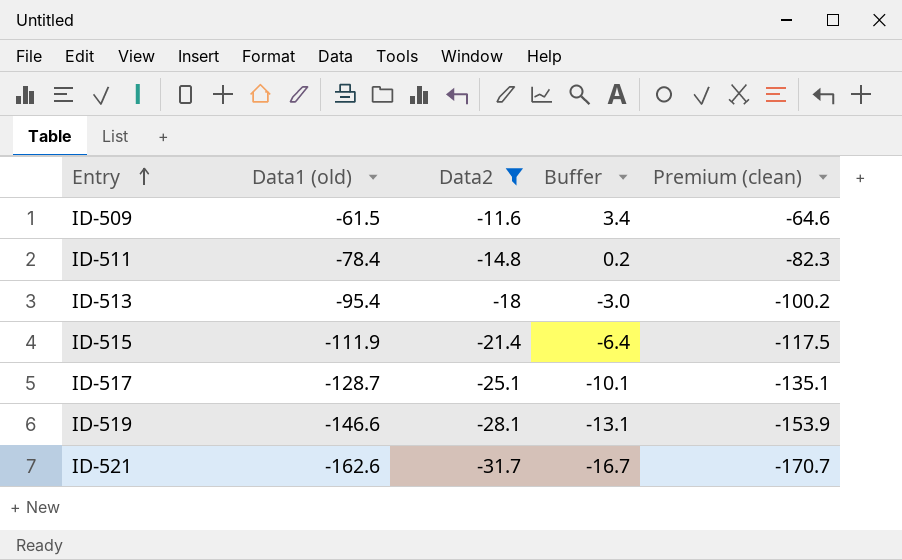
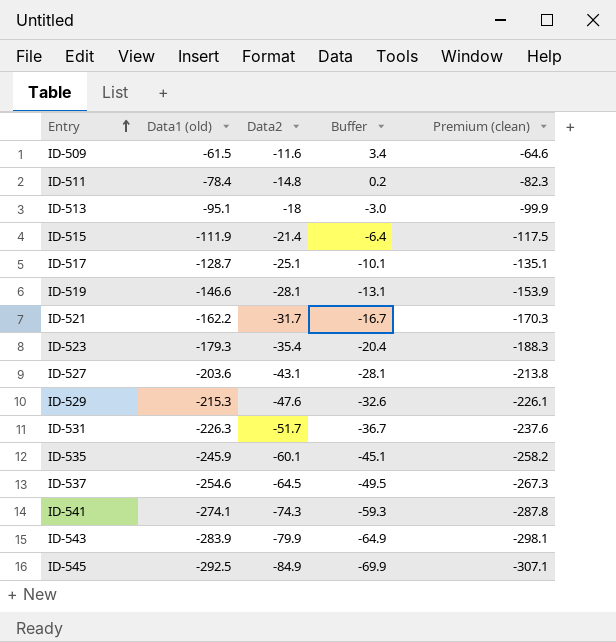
filter: Data2 >= -31.7 -> none
ID-513 | Data1 (old): -95.4 -> -95.1
ID-513 | Premium (clean): -100.2 -> -99.9
ID-521 | Data1 (old): -162.6 -> -162.2
ID-521 | Premium (clean): -170.7 -> -170.3

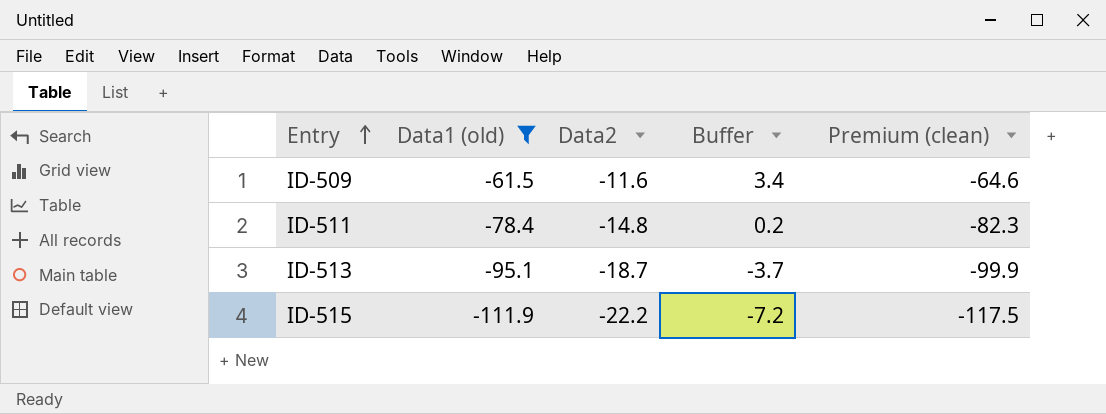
filter: none -> Data1 (old) >= -111.9
ID-513 | Data2: -18 -> -18.7
ID-513 | Buffer: -3.0 -> -3.7
ID-515 | Data2: -21.4 -> -22.2
ID-515 | Buffer: -6.4 -> -7.2

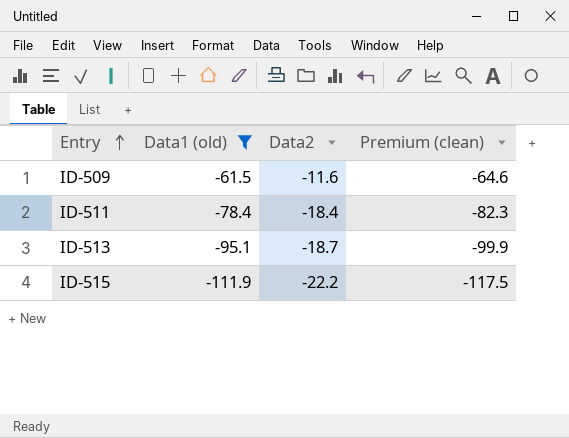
column Buffer | formula: [Data2] + 15 -> none
ID-511 | Data2: -14.8 -> -18.4

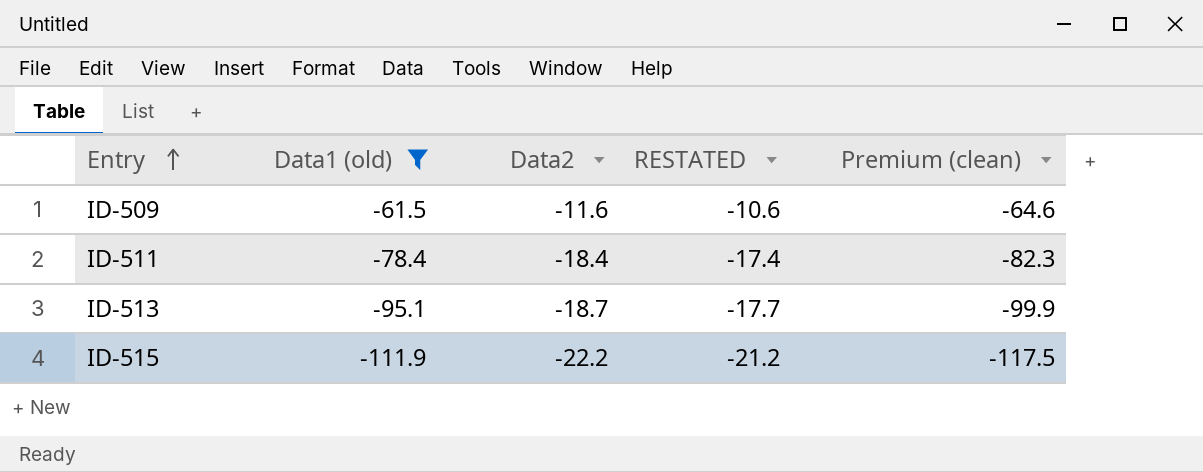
column RESTATED | formula: none -> [Data2] + 1

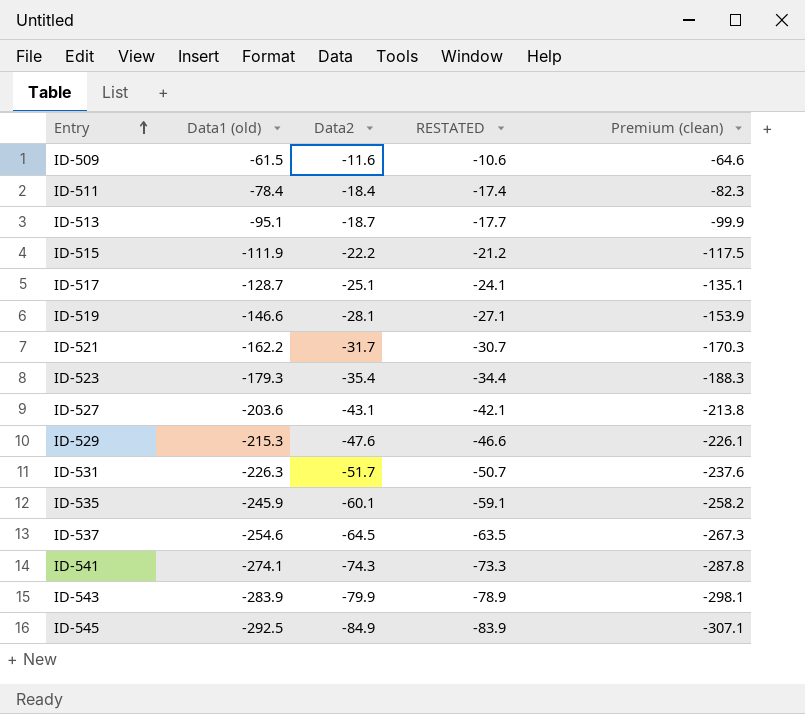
filter: Data1 (old) >= -111.9 -> none

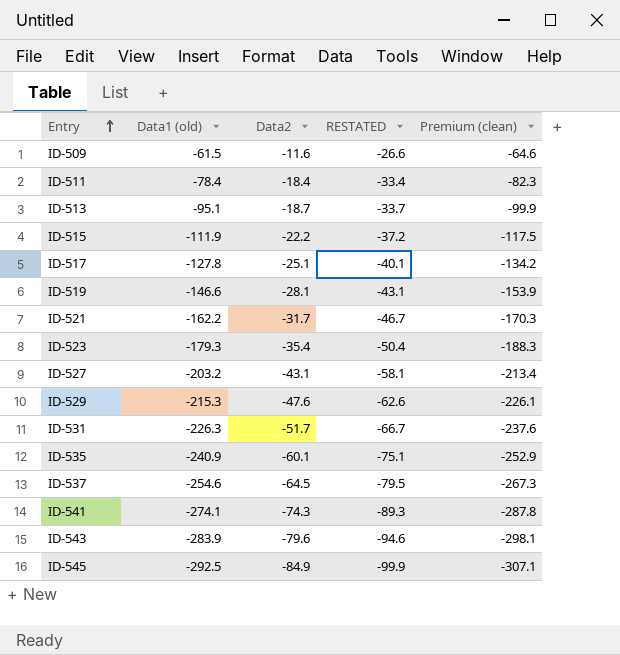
column RESTATED | formula: [Data2] + 1 -> [Data2] - 15
ID-517 | Data1 (old): -128.7 -> -127.8
ID-517 | Premium (clean): -135.1 -> -134.2
ID-527 | Data1 (old): -203.6 -> -203.2
ID-527 | Premium (clean): -213.8 -> -213.4
ID-535 | Data1 (old): -245.9 -> -240.9
ID-535 | Premium (clean): -258.2 -> -252.9
ID-543 | Data2: -79.9 -> -79.6

